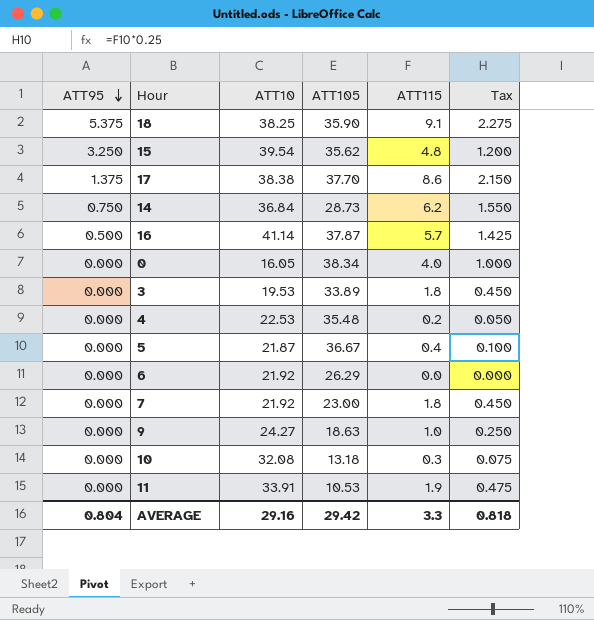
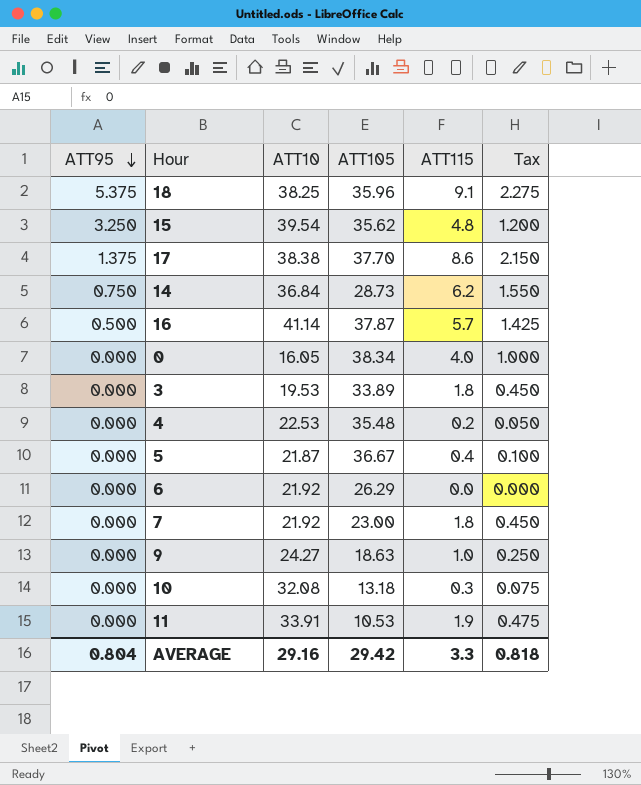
18 | ATT105: 35.90 -> 35.96

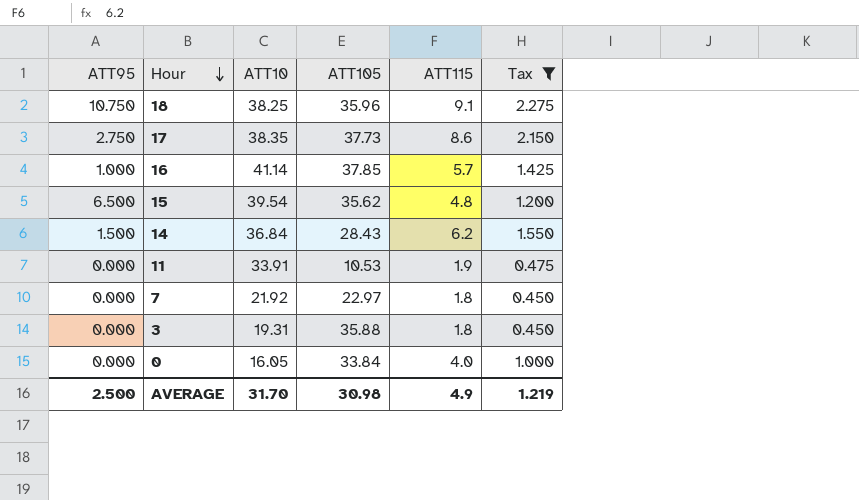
filter: none -> Tax >= 0.450
row order: ATT95 descending -> Hour descending
18 | ATT95: 5.375 -> 10.750
17 | ATT95: 1.375 -> 2.750
17 | ATT10: 38.38 -> 38.35
17 | ATT105: 37.70 -> 37.73
16 | ATT95: 0.500 -> 1.000
16 | ATT105: 37.87 -> 37.85
15 | ATT95: 3.250 -> 6.500
14 | ATT95: 0.750 -> 1.500
14 | ATT105: 28.73 -> 28.43
7 | ATT105: 23.00 -> 22.97
3 | ATT10: 19.53 -> 19.31
3 | ATT105: 33.89 -> 35.88
0 | ATT105: 38.34 -> 33.84
AVERAGE | ATT95: 0.804 -> 2.500
AVERAGE | ATT10: 29.16 -> 31.70
AVERAGE | ATT105: 29.42 -> 30.98
AVERAGE | ATT115: 3.3 -> 4.9
AVERAGE | Tax: 0.818 -> 1.219

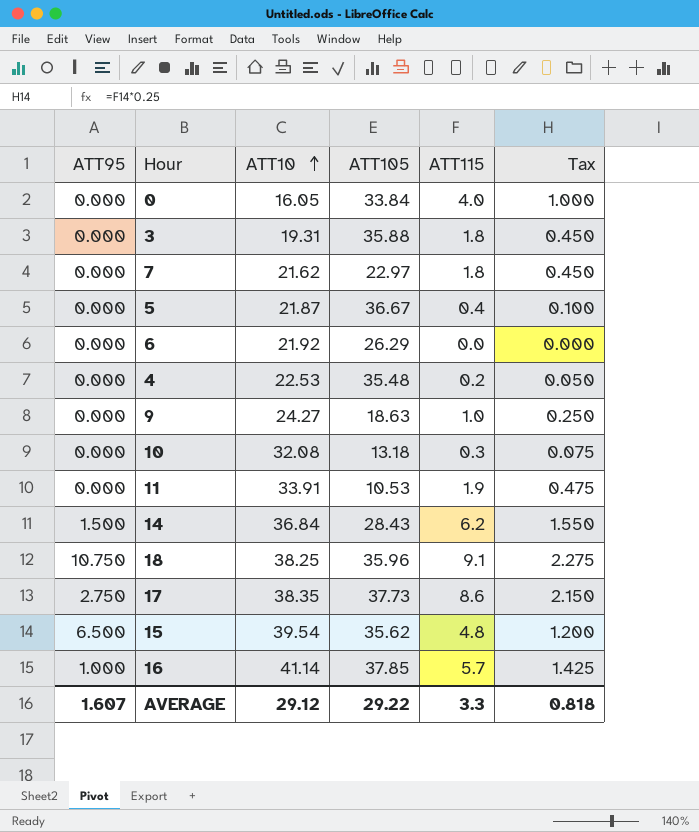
filter: Tax >= 0.450 -> none
row order: Hour descending -> ATT10 ascending
7 | ATT10: 21.92 -> 21.62
AVERAGE | ATT95: 2.500 -> 1.607
AVERAGE | ATT10: 31.70 -> 29.12
AVERAGE | ATT105: 30.98 -> 29.22
AVERAGE | ATT115: 4.9 -> 3.3
AVERAGE | Tax: 1.219 -> 0.818

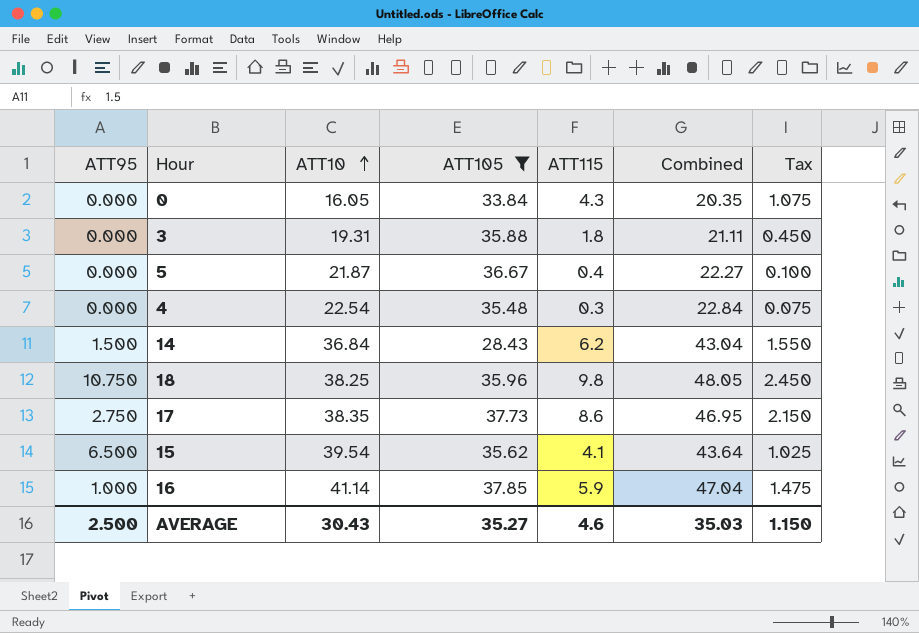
filter: none -> ATT105 >= 28.43
column Combined | formula: none -> [ATT10] + [ATT115]
0 | ATT115: 4.0 -> 4.3
0 | Tax: 1.000 -> 1.075
4 | ATT10: 22.53 -> 22.54
4 | ATT115: 0.2 -> 0.3
4 | Tax: 0.050 -> 0.075
18 | ATT115: 9.1 -> 9.8
18 | Tax: 2.275 -> 2.450
15 | ATT115: 4.8 -> 4.1
15 | Tax: 1.200 -> 1.025
16 | ATT115: 5.7 -> 5.9
16 | Tax: 1.425 -> 1.475
AVERAGE | ATT95: 1.607 -> 2.500
AVERAGE | ATT10: 29.12 -> 30.43
AVERAGE | ATT105: 29.22 -> 35.27
AVERAGE | ATT115: 3.3 -> 4.6
AVERAGE | Tax: 0.818 -> 1.150

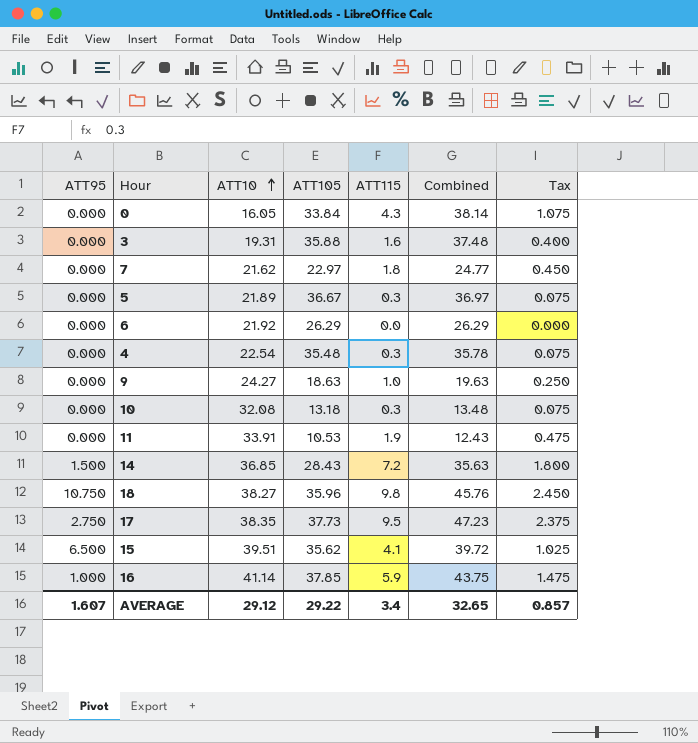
filter: ATT105 >= 28.43 -> none
column Combined | formula: [ATT10] + [ATT115] -> [ATT105] + [ATT115]
3 | ATT115: 1.8 -> 1.6
3 | Tax: 0.450 -> 0.400
5 | ATT10: 21.87 -> 21.89
5 | ATT115: 0.4 -> 0.3
5 | Tax: 0.100 -> 0.075
14 | ATT10: 36.84 -> 36.85
14 | ATT115: 6.2 -> 7.2
14 | Tax: 1.550 -> 1.800
18 | ATT10: 38.25 -> 38.27
17 | ATT115: 8.6 -> 9.5
17 | Tax: 2.150 -> 2.375
15 | ATT10: 39.54 -> 39.51
AVERAGE | ATT95: 2.500 -> 1.607
AVERAGE | ATT10: 30.43 -> 29.12
AVERAGE | ATT105: 35.27 -> 29.22
AVERAGE | ATT115: 4.6 -> 3.4
AVERAGE | Combined: 35.03 -> 32.65
AVERAGE | Tax: 1.150 -> 0.857

